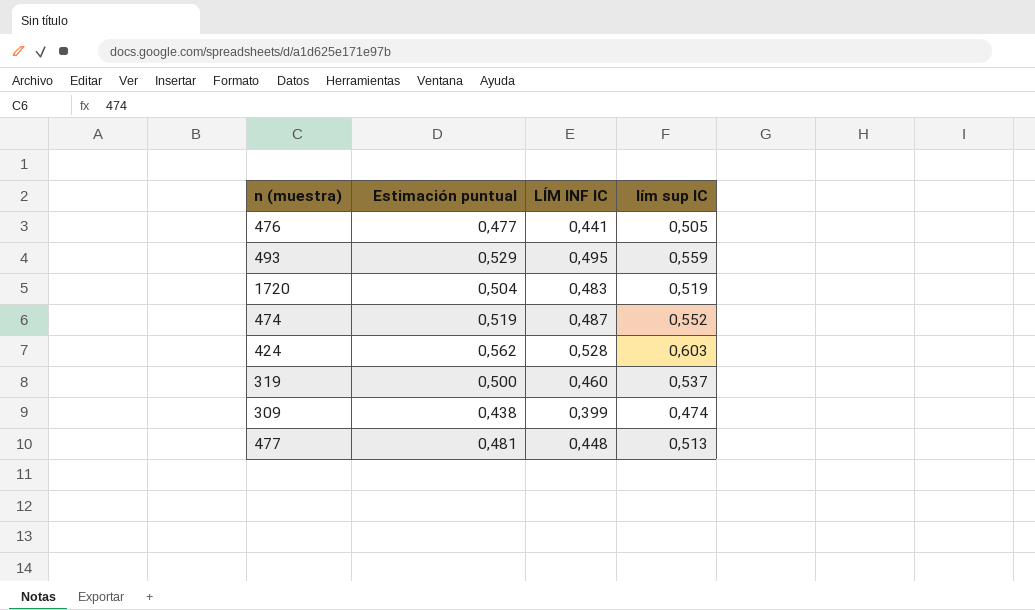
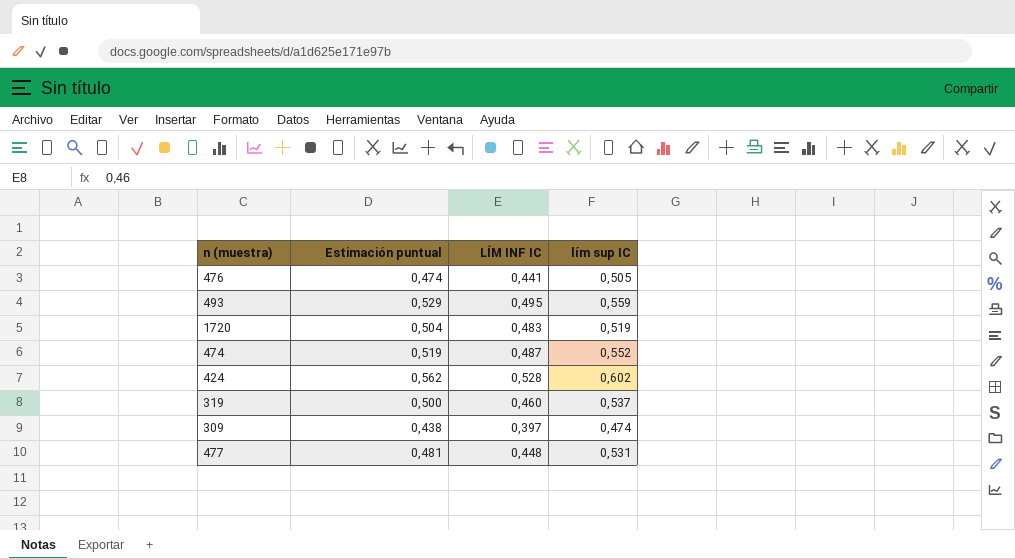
476 | Estimación puntual: 0,477 -> 0,474
424 | lím sup IC: 0,603 -> 0,602
309 | LÍM INF IC: 0,399 -> 0,397
477 | lím sup IC: 0,513 -> 0,531

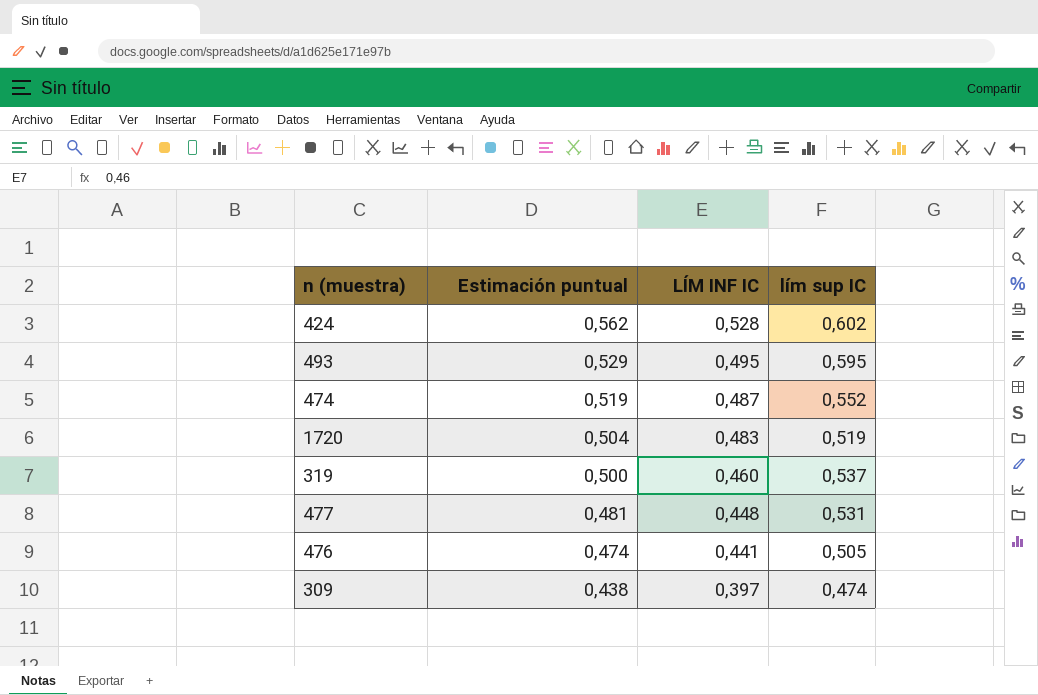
row order: none -> Estimación puntual descending
493 | lím sup IC: 0,559 -> 0,595

